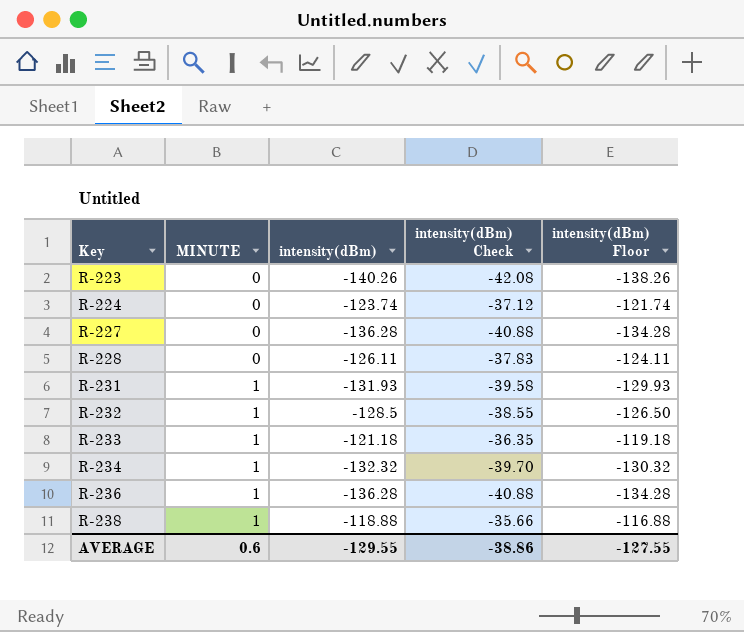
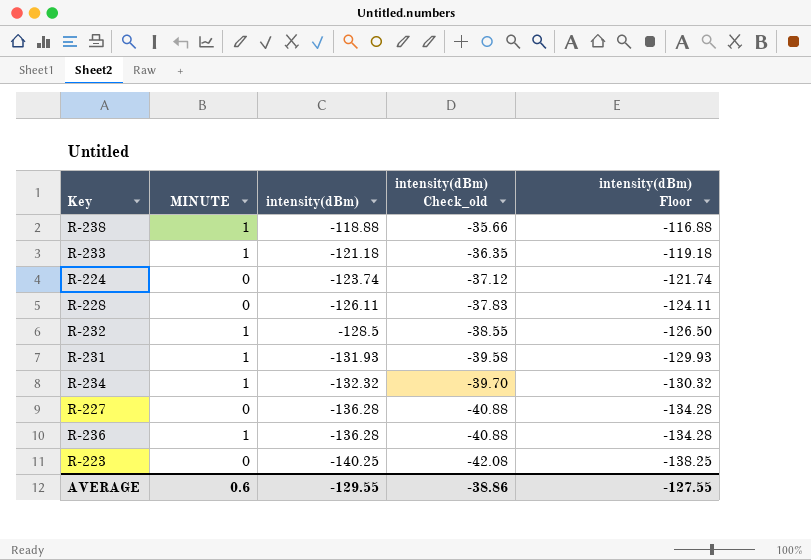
row order: Key ascending -> intensity(dBm) descending
column name: intensity(dBm) Check -> intensity(dBm) Check_old
R-223 | intensity(dBm): -140.26 -> -140.25
R-223 | intensity(dBm) Floor: -138.26 -> -138.25

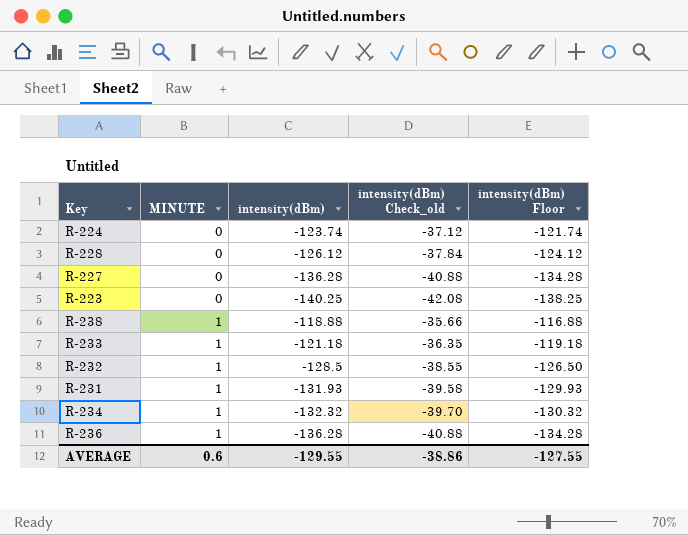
row order: intensity(dBm) descending -> MINUTE ascending
R-228 | intensity(dBm): -126.11 -> -126.12
R-228 | intensity(dBm) Check_old: -37.83 -> -37.84
R-228 | intensity(dBm) Floor: -124.11 -> -124.12

